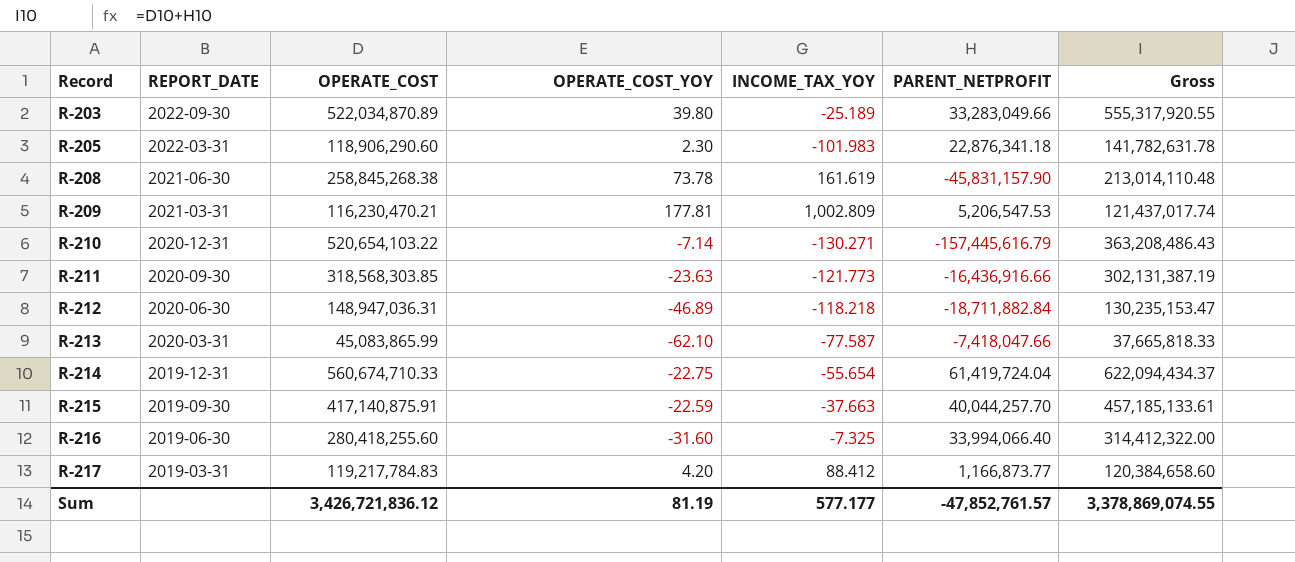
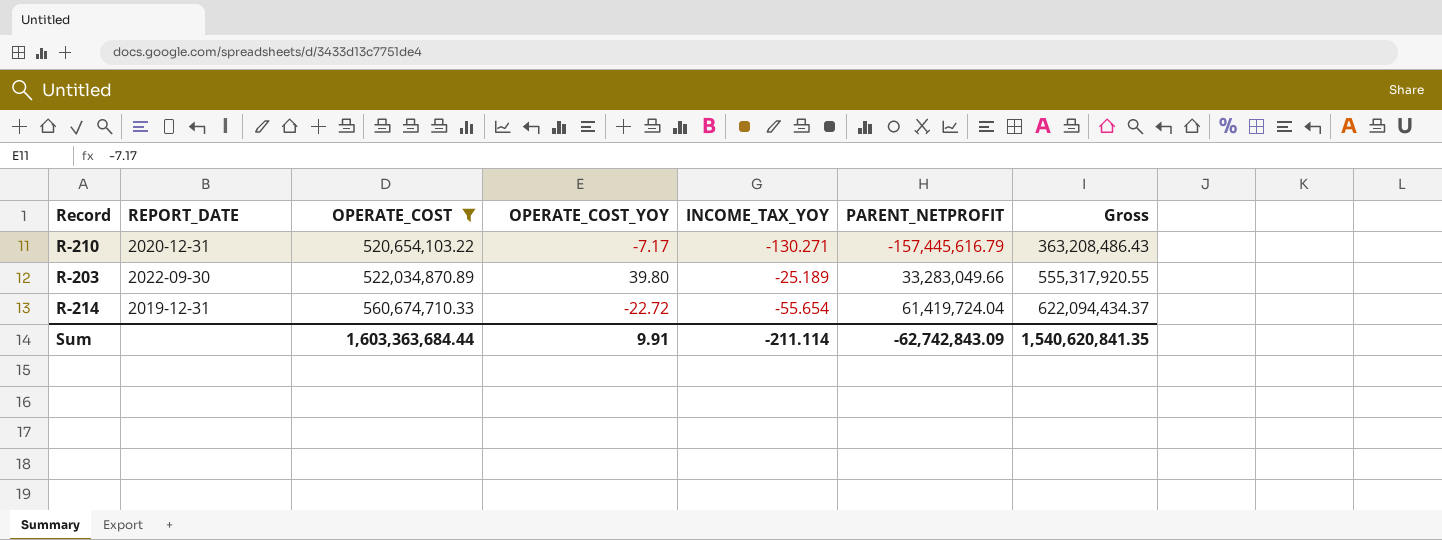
filter: none -> OPERATE_COST >= 520,654,103.22
row order: Record ascending -> OPERATE_COST ascending
R-210 | OPERATE_COST_YOY: -7.14 -> -7.17
R-214 | OPERATE_COST_YOY: -22.75 -> -22.72
Sum | OPERATE_COST: 3,426,721,836.12 -> 1,603,363,684.44
Sum | OPERATE_COST_YOY: 81.19 -> 9.91
Sum | INCOME_TAX_YOY: 577.177 -> -211.114
Sum | PARENT_NETPROFIT: -47,852,761.57 -> -62,742,843.09
Sum | Gross: 3,378,869,074.55 -> 1,540,620,841.35

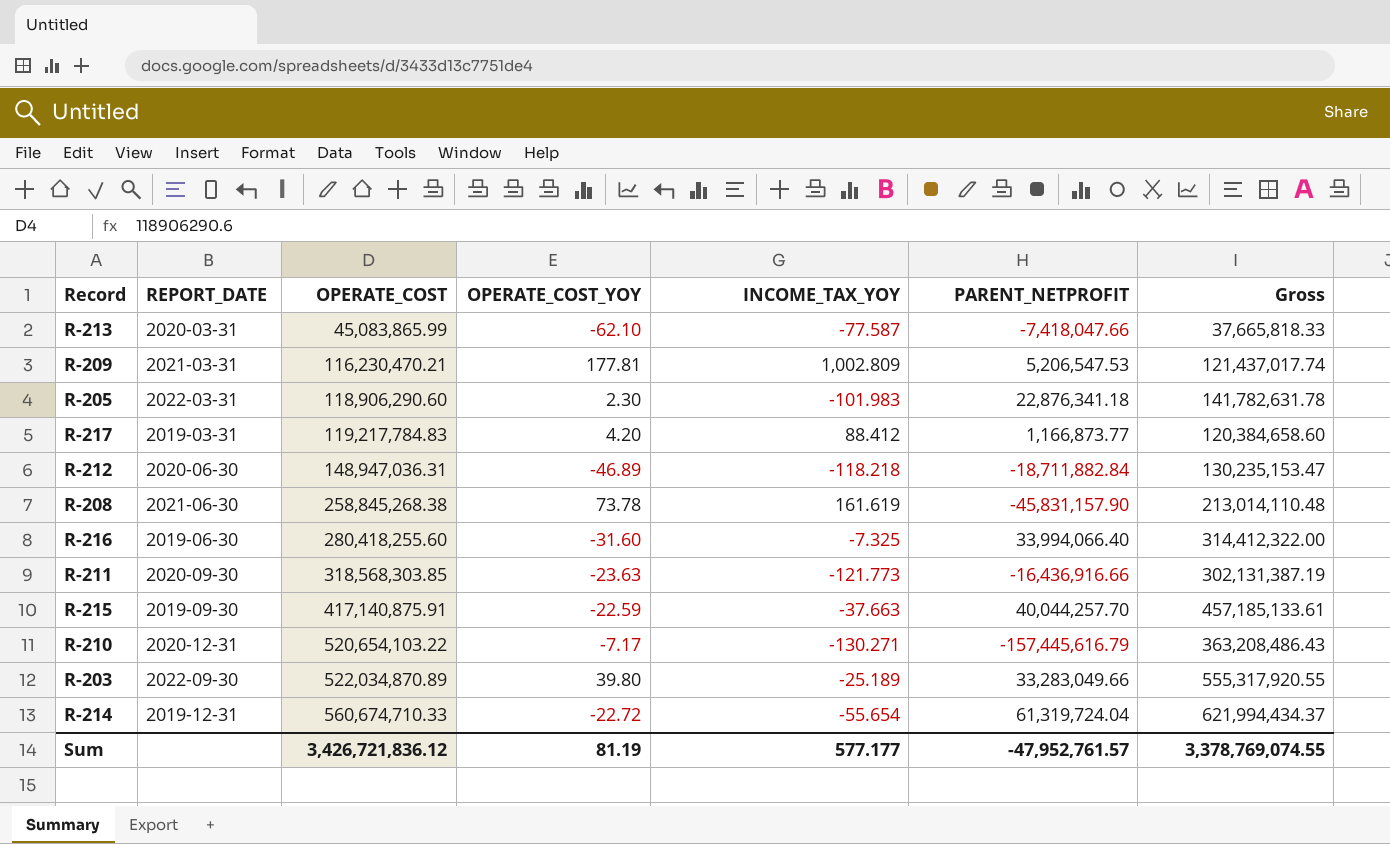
filter: OPERATE_COST >= 520,654,103.22 -> none
R-214 | PARENT_NETPROFIT: 61,419,724.04 -> 61,319,724.04
R-214 | Gross: 622,094,434.37 -> 621,994,434.37
Sum | OPERATE_COST: 1,603,363,684.44 -> 3,426,721,836.12
Sum | OPERATE_COST_YOY: 9.91 -> 81.19
Sum | INCOME_TAX_YOY: -211.114 -> 577.177
Sum | PARENT_NETPROFIT: -62,742,843.09 -> -47,952,761.57
Sum | Gross: 1,540,620,841.35 -> 3,378,769,074.55

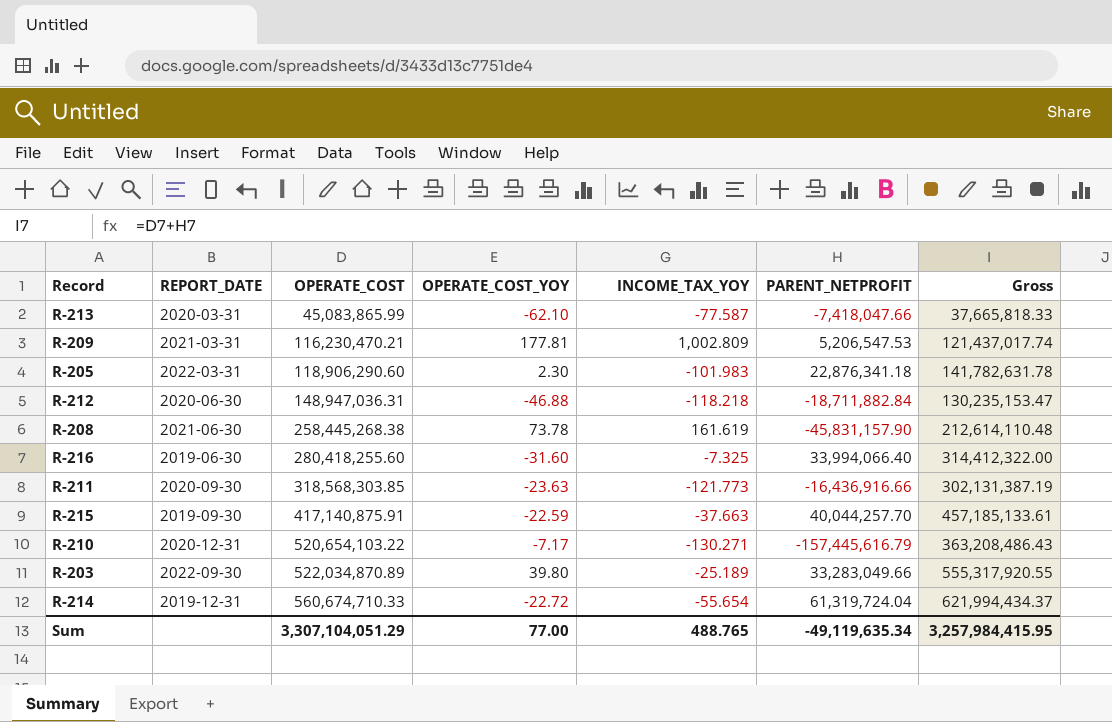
row R-217: 2019-03-31 | 119,217,784.83 | 4.20 | 88.412 | 1,166,873.77 | 120,384,658.60 -> none
R-212 | OPERATE_COST_YOY: -46.89 -> -46.88
R-208 | OPERATE_COST: 258,845,268.38 -> 258,445,268.38
R-208 | Gross: 213,014,110.48 -> 212,614,110.48
Sum | OPERATE_COST: 3,426,721,836.12 -> 3,307,104,051.29
Sum | OPERATE_COST_YOY: 81.19 -> 77.00
Sum | INCOME_TAX_YOY: 577.177 -> 488.765
Sum | PARENT_NETPROFIT: -47,952,761.57 -> -49,119,635.34
Sum | Gross: 3,378,769,074.55 -> 3,257,984,415.95

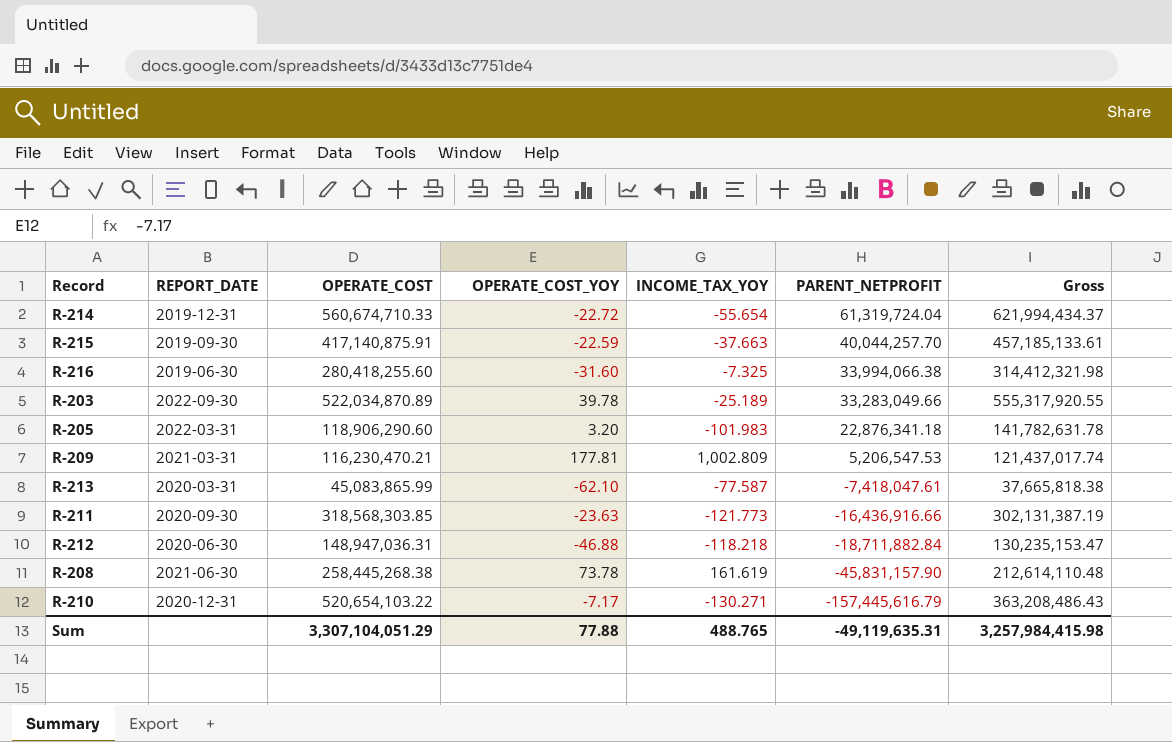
row order: OPERATE_COST ascending -> PARENT_NETPROFIT descending
R-216 | PARENT_NETPROFIT: 33,994,066.40 -> 33,994,066.38
R-216 | Gross: 314,412,322.00 -> 314,412,321.98
R-203 | OPERATE_COST_YOY: 39.80 -> 39.78
R-205 | OPERATE_COST_YOY: 2.30 -> 3.20
R-213 | PARENT_NETPROFIT: -7,418,047.66 -> -7,418,047.61
R-213 | Gross: 37,665,818.33 -> 37,665,818.38
Sum | OPERATE_COST_YOY: 77.00 -> 77.88
Sum | PARENT_NETPROFIT: -49,119,635.34 -> -49,119,635.31
Sum | Gross: 3,257,984,415.95 -> 3,257,984,415.98

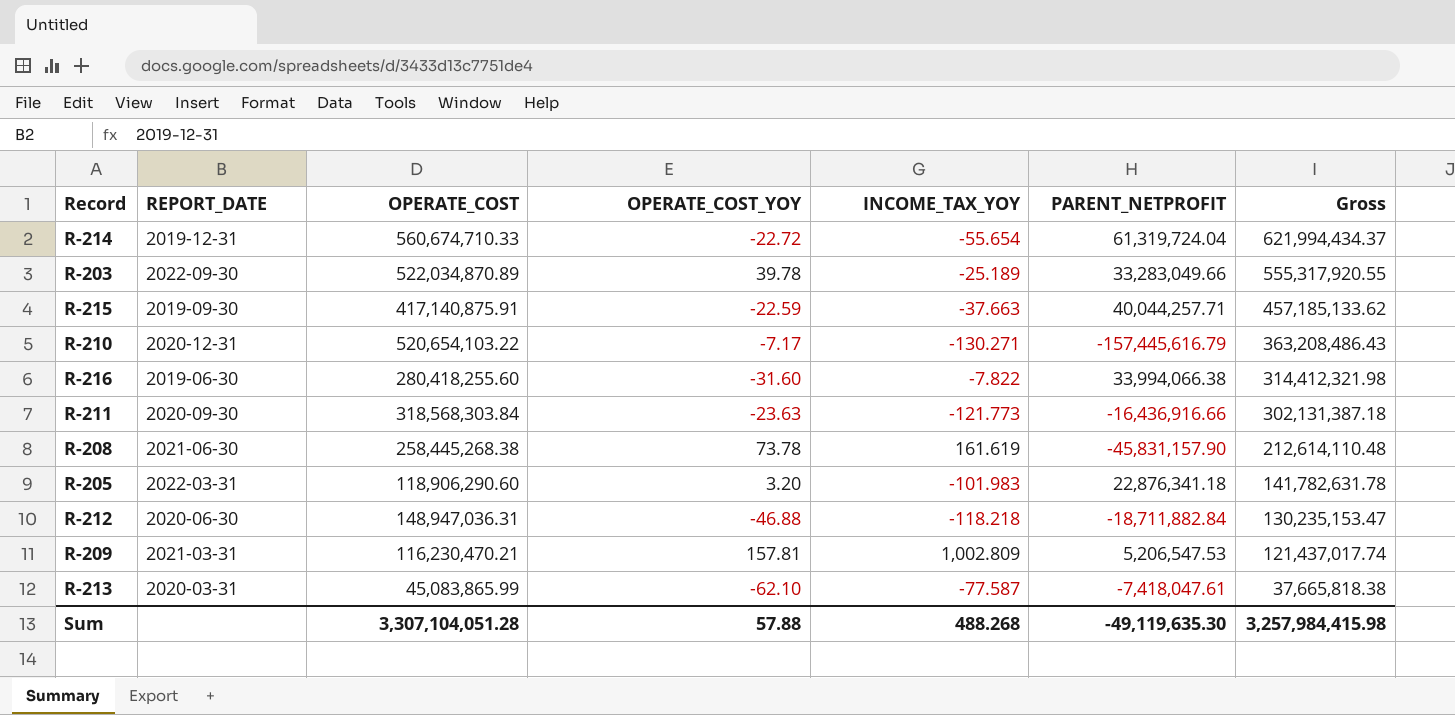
row order: PARENT_NETPROFIT descending -> Gross descending
R-215 | PARENT_NETPROFIT: 40,044,257.70 -> 40,044,257.71
R-215 | Gross: 457,185,133.61 -> 457,185,133.62
R-216 | INCOME_TAX_YOY: -7.325 -> -7.822
R-211 | OPERATE_COST: 318,568,303.85 -> 318,568,303.84
R-211 | Gross: 302,131,387.19 -> 302,131,387.18
R-209 | OPERATE_COST_YOY: 177.81 -> 157.81
Sum | OPERATE_COST: 3,307,104,051.29 -> 3,307,104,051.28
Sum | OPERATE_COST_YOY: 77.88 -> 57.88
Sum | INCOME_TAX_YOY: 488.765 -> 488.268
Sum | PARENT_NETPROFIT: -49,119,635.31 -> -49,119,635.30

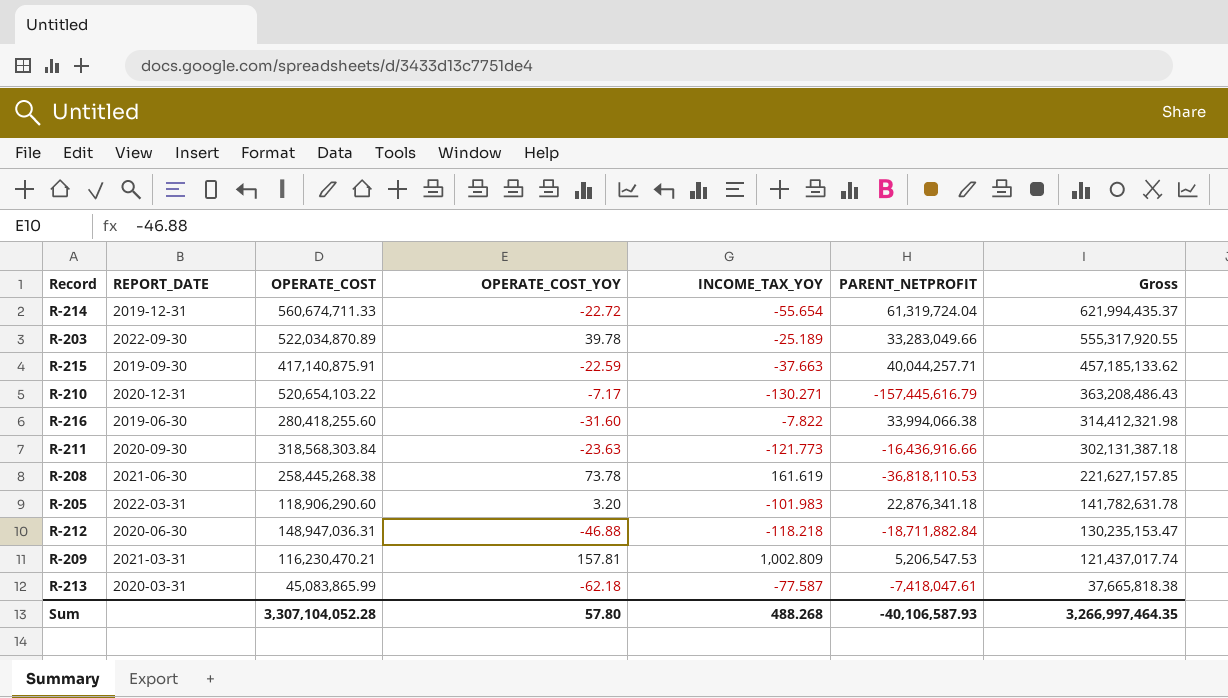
R-214 | OPERATE_COST: 560,674,710.33 -> 560,674,711.33
R-214 | Gross: 621,994,434.37 -> 621,994,435.37
R-208 | PARENT_NETPROFIT: -45,831,157.90 -> -36,818,110.53
R-208 | Gross: 212,614,110.48 -> 221,627,157.85
R-213 | OPERATE_COST_YOY: -62.10 -> -62.18
Sum | OPERATE_COST: 3,307,104,051.28 -> 3,307,104,052.28
Sum | OPERATE_COST_YOY: 57.88 -> 57.80
Sum | PARENT_NETPROFIT: -49,119,635.30 -> -40,106,587.93
Sum | Gross: 3,257,984,415.98 -> 3,266,997,464.35

